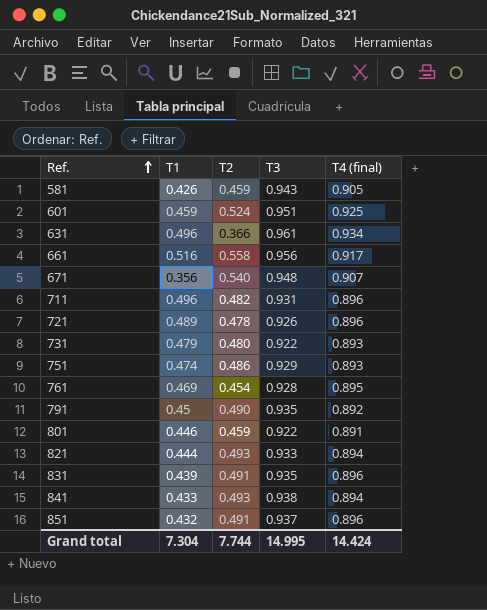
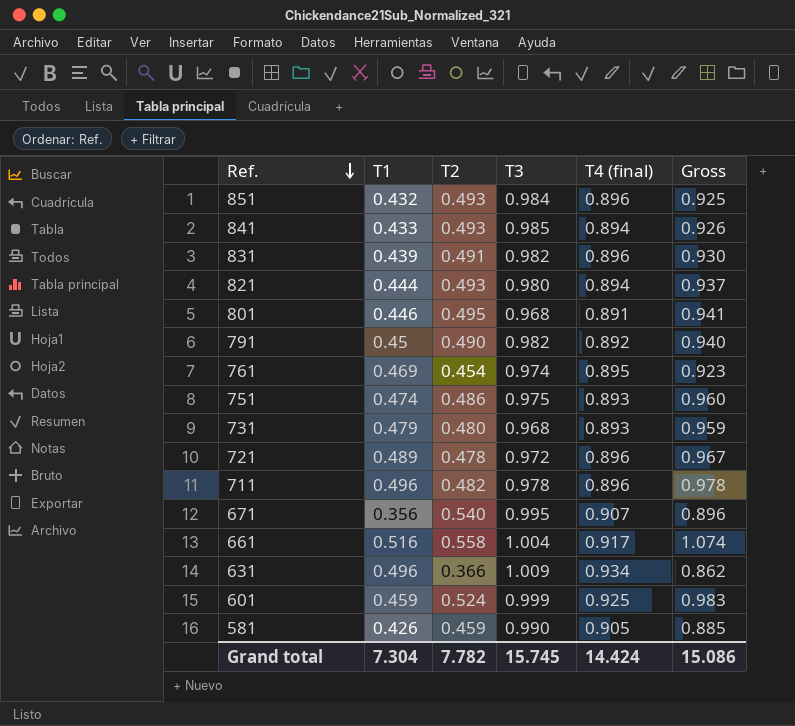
row order: Ref. ascending -> Ref. descending
column Gross | formula: none -> [T1] + [T2]
851 | T2: 0.491 -> 0.493
851 | T3: 0.937 -> 0.984
841 | T3: 0.938 -> 0.985
831 | T3: 0.935 -> 0.982
821 | T3: 0.933 -> 0.980
801 | T2: 0.459 -> 0.495
801 | T3: 0.922 -> 0.968
791 | T3: 0.935 -> 0.982
761 | T3: 0.928 -> 0.974
751 | T3: 0.929 -> 0.975
731 | T3: 0.922 -> 0.968
721 | T3: 0.926 -> 0.972
711 | T3: 0.931 -> 0.978
671 | T3: 0.948 -> 0.995
661 | T3: 0.956 -> 1.004
631 | T3: 0.961 -> 1.009
601 | T3: 0.951 -> 0.999
581 | T3: 0.943 -> 0.990
Grand total | T2: 7.744 -> 7.782
Grand total | T3: 14.995 -> 15.745

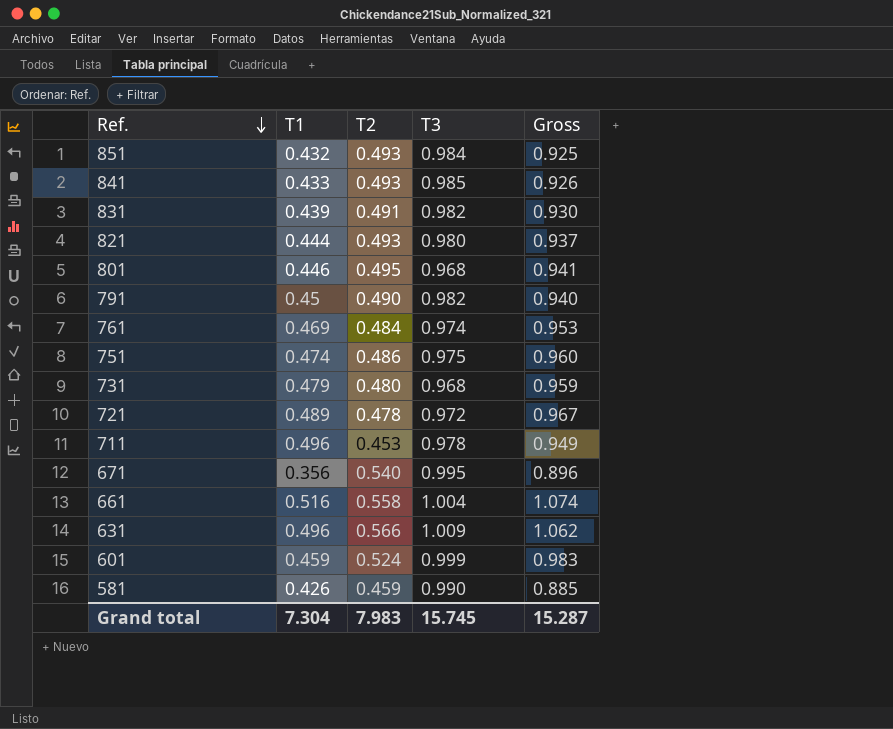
column T4 (final) | position: 5 -> none
761 | T2: 0.454 -> 0.484
761 | Gross: 0.923 -> 0.953
711 | T2: 0.482 -> 0.453
711 | Gross: 0.978 -> 0.949
631 | T2: 0.366 -> 0.566
631 | Gross: 0.862 -> 1.062
Grand total | T2: 7.782 -> 7.983
Grand total | Gross: 15.086 -> 15.287

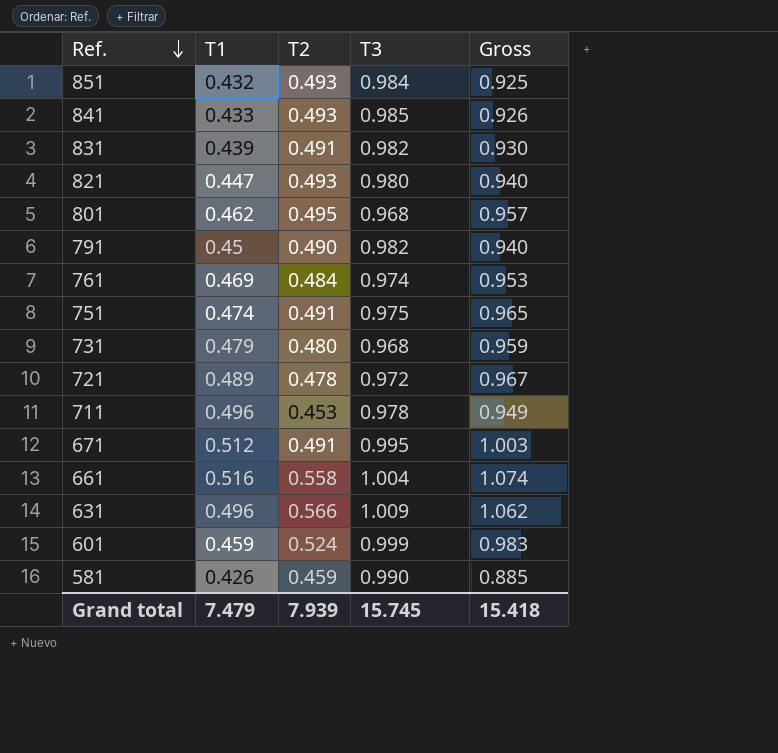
821 | T1: 0.444 -> 0.447
821 | Gross: 0.937 -> 0.940
801 | T1: 0.446 -> 0.462
801 | Gross: 0.941 -> 0.957
751 | T2: 0.486 -> 0.491
751 | Gross: 0.960 -> 0.965
671 | T1: 0.356 -> 0.512
671 | T2: 0.540 -> 0.491
671 | Gross: 0.896 -> 1.003
Grand total | T1: 7.304 -> 7.479
Grand total | T2: 7.983 -> 7.939
Grand total | Gross: 15.287 -> 15.418

